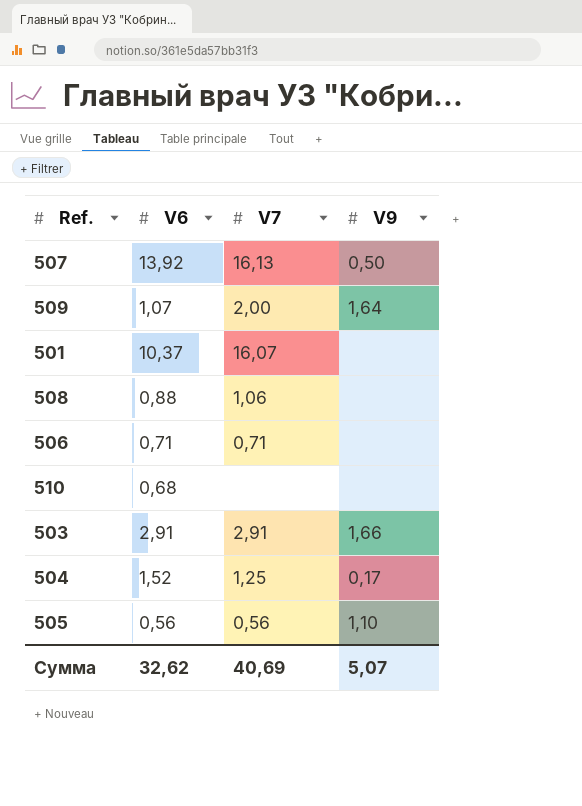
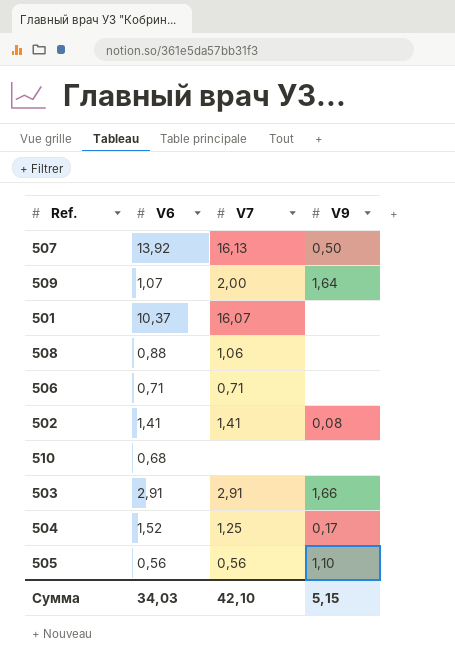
row 502: none -> 1,41 | 1,41 | 0,08
Сумма | V6: 32,62 -> 34,03
Сумма | V7: 40,69 -> 42,10
Сумма | V9: 5,07 -> 5,15

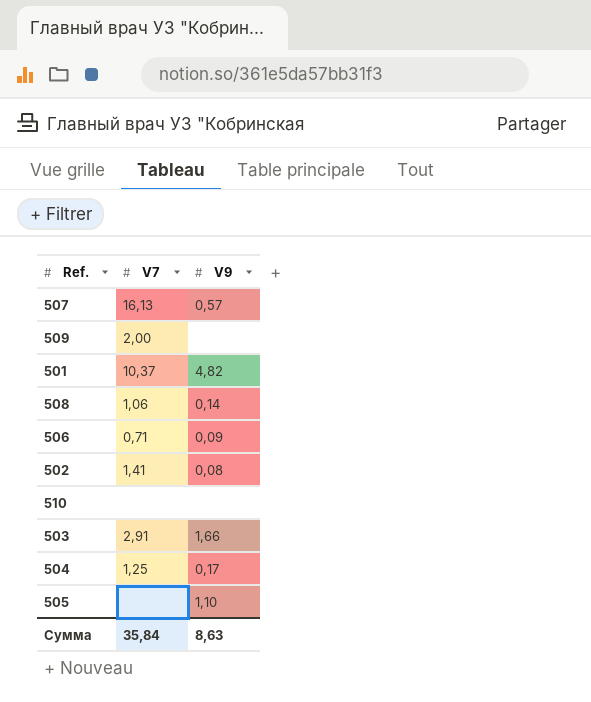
column V6 | position: 2 -> none
507 | V9: 0,50 -> 0,57
509 | V9: 1,64 -> none
501 | V7: 16,07 -> 10,37
501 | V9: none -> 4,82
508 | V9: none -> 0,14
506 | V9: none -> 0,09
505 | V7: 0,56 -> none
Сумма | V7: 42,10 -> 35,84
Сумма | V9: 5,15 -> 8,63

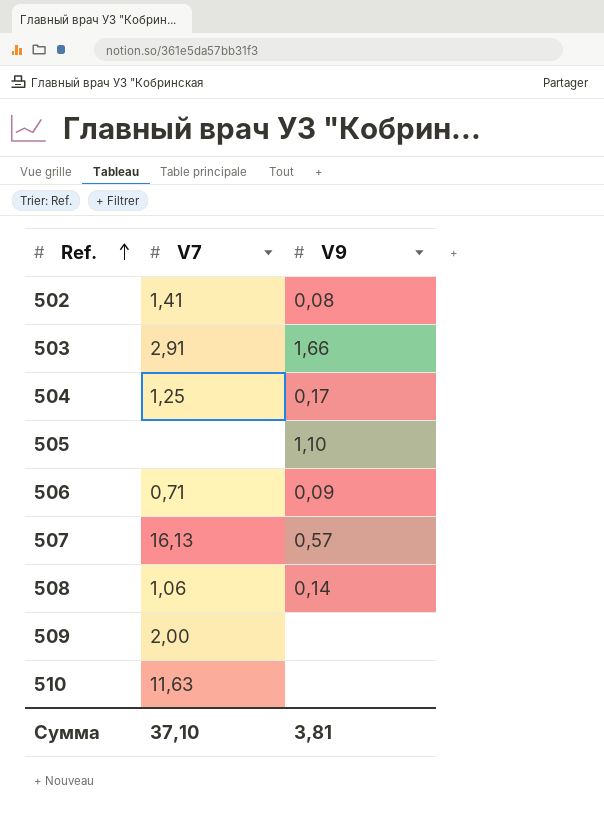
row order: none -> Ref. ascending
row 501: 10,37 | 4,82 -> none
510 | V7: none -> 11,63
Сумма | V7: 35,84 -> 37,10
Сумма | V9: 8,63 -> 3,81

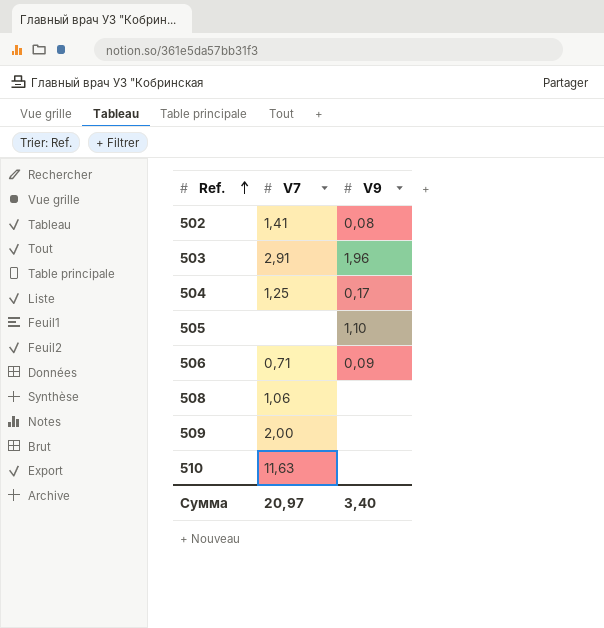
row 507: 16,13 | 0,57 -> none
503 | V9: 1,66 -> 1,96
508 | V9: 0,14 -> none
Сумма | V7: 37,10 -> 20,97
Сумма | V9: 3,81 -> 3,40

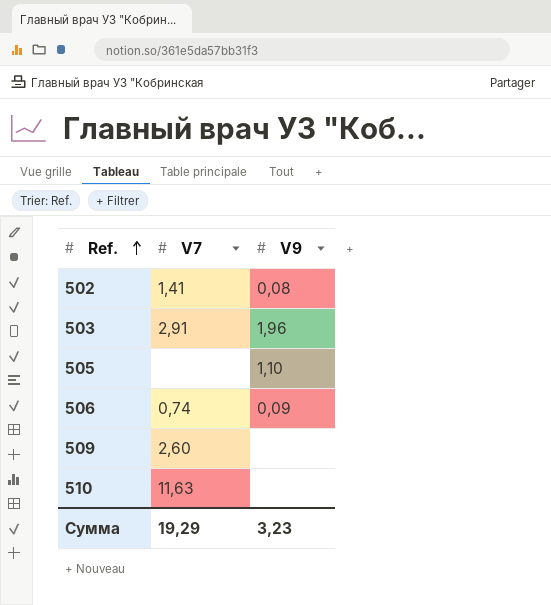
row 504: 1,25 | 0,17 -> none
row 508: 1,06 | none -> none
506 | V7: 0,71 -> 0,74
509 | V7: 2,00 -> 2,60
Сумма | V7: 20,97 -> 19,29
Сумма | V9: 3,40 -> 3,23

